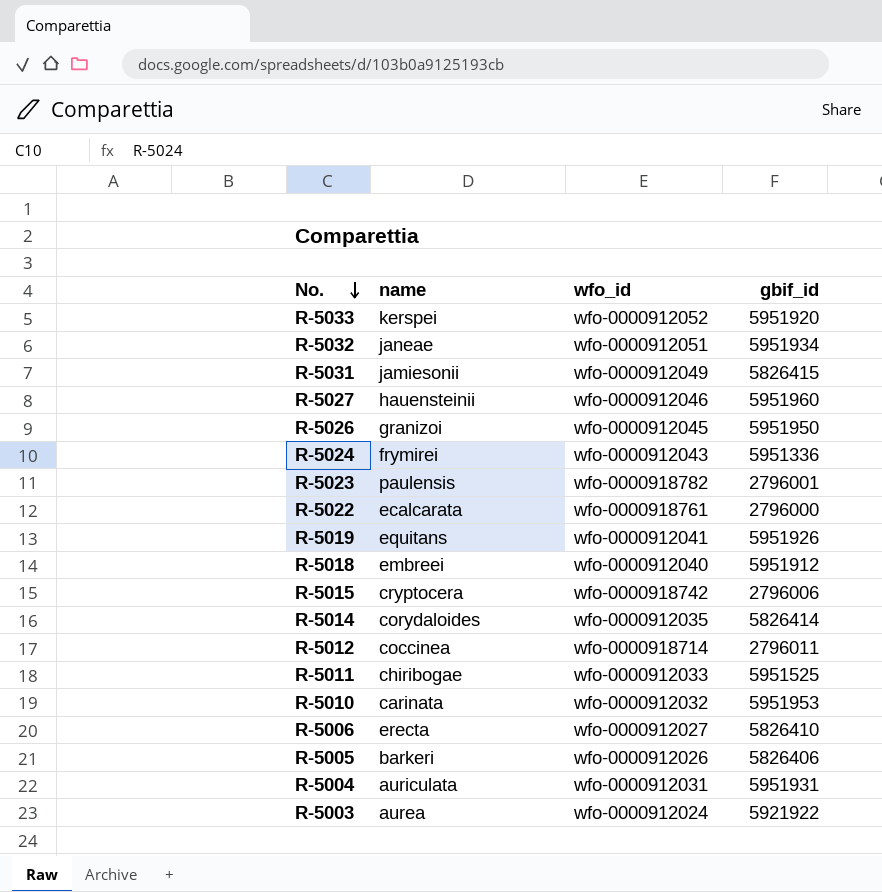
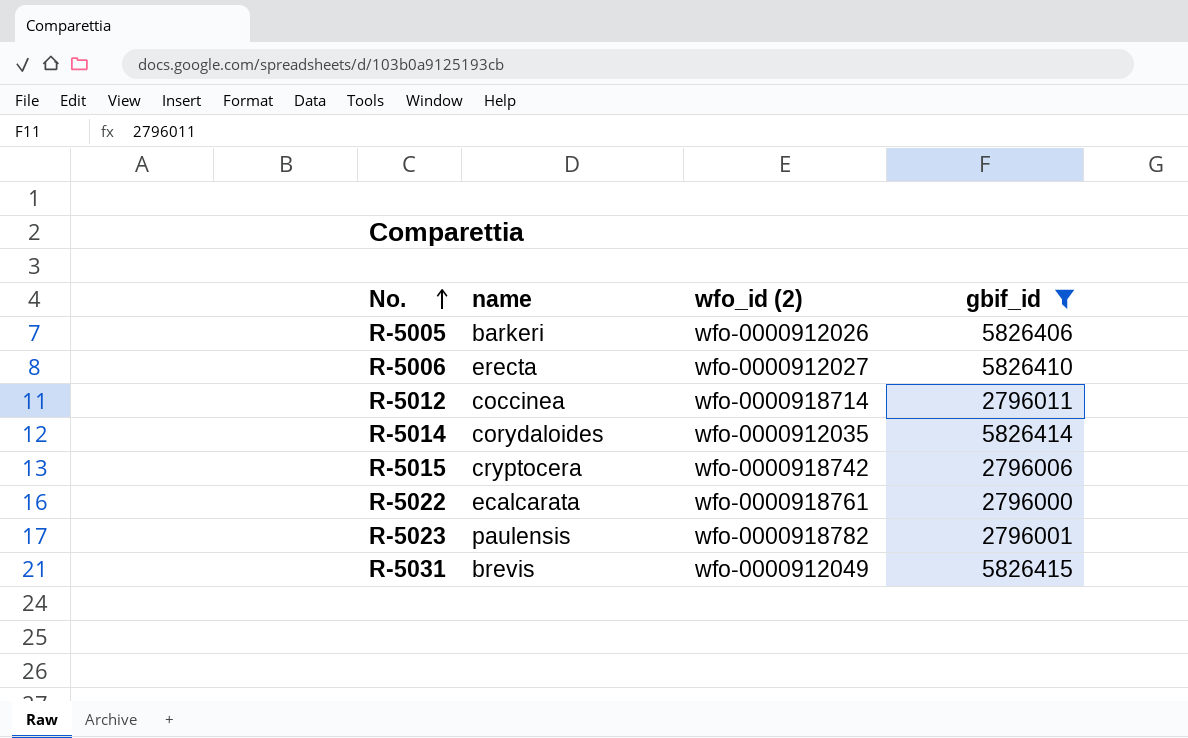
filter: none -> gbif_id <= 5826415
row order: No. descending -> No. ascending
column name: wfo_id -> wfo_id (2)
R-5031 | name: jamiesonii -> brevis

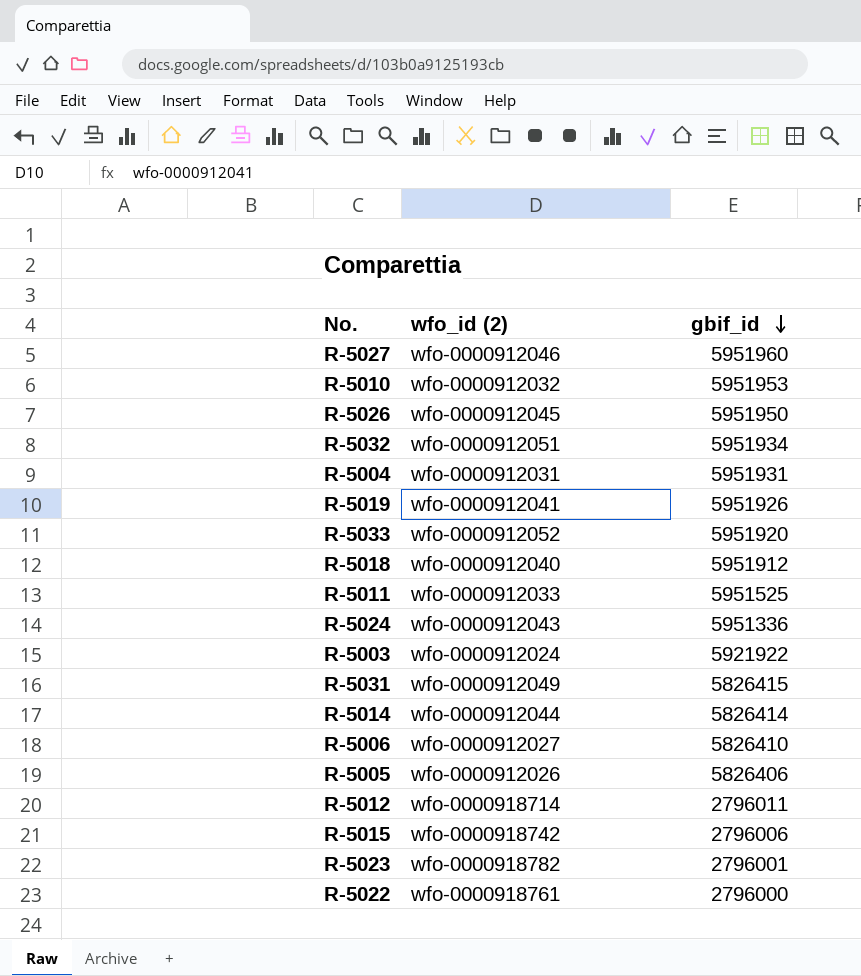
filter: gbif_id <= 5826415 -> none
row order: No. ascending -> gbif_id descending
column name | position: 2 -> none
R-5014 | wfo_id (2): wfo-0000912035 -> wfo-0000912044

